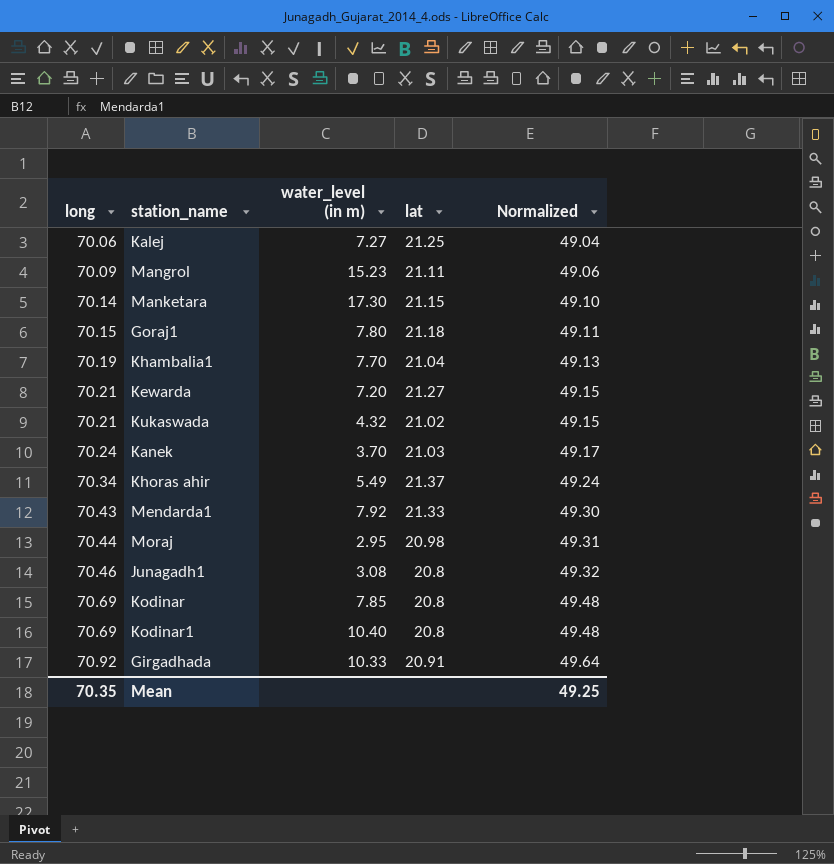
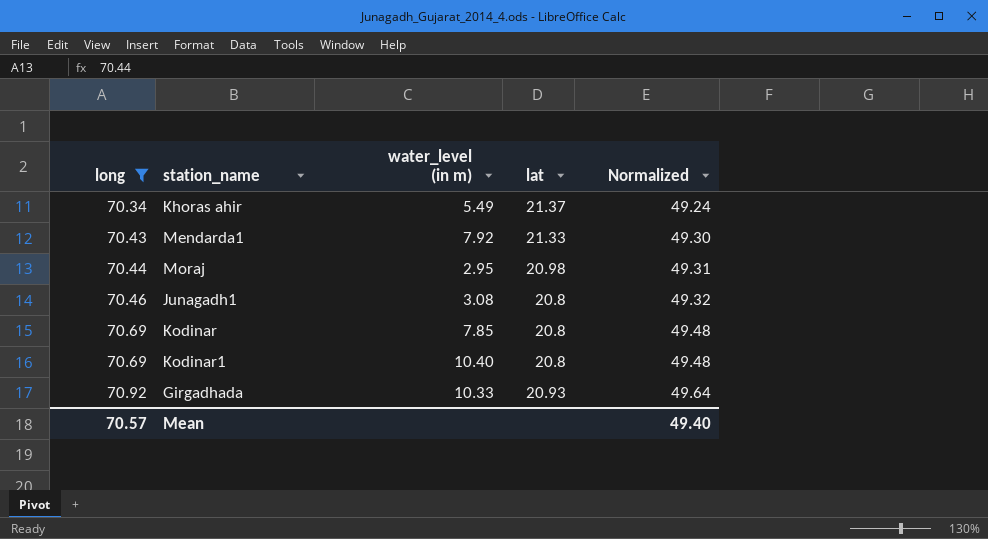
filter: none -> long >= 70.34
Girgadhada | lat: 20.91 -> 20.93
Mean | long: 70.35 -> 70.57
Mean | Normalized: 49.25 -> 49.40

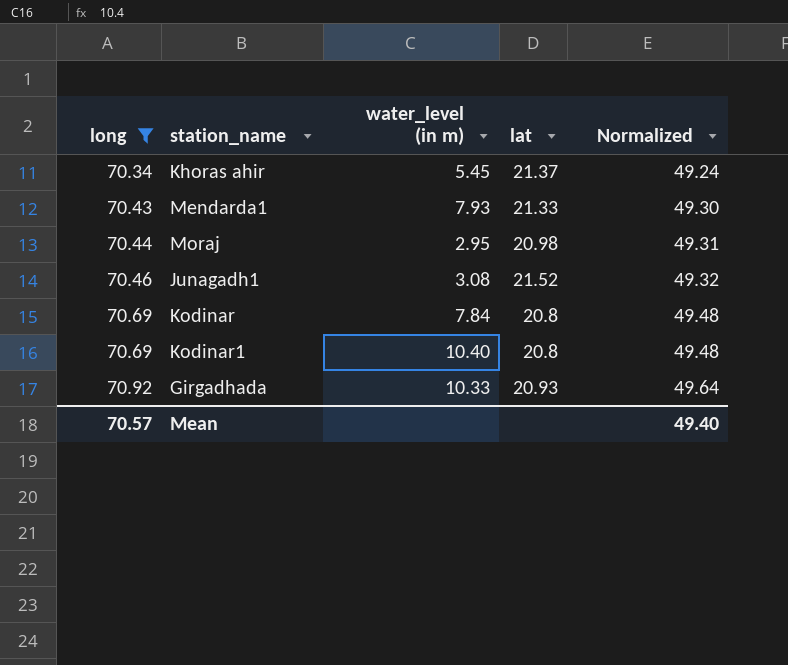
Khoras ahir | water_level (in m): 5.49 -> 5.45
Mendarda1 | water_level (in m): 7.92 -> 7.93
Junagadh1 | lat: 20.8 -> 21.52
Kodinar | water_level (in m): 7.85 -> 7.84

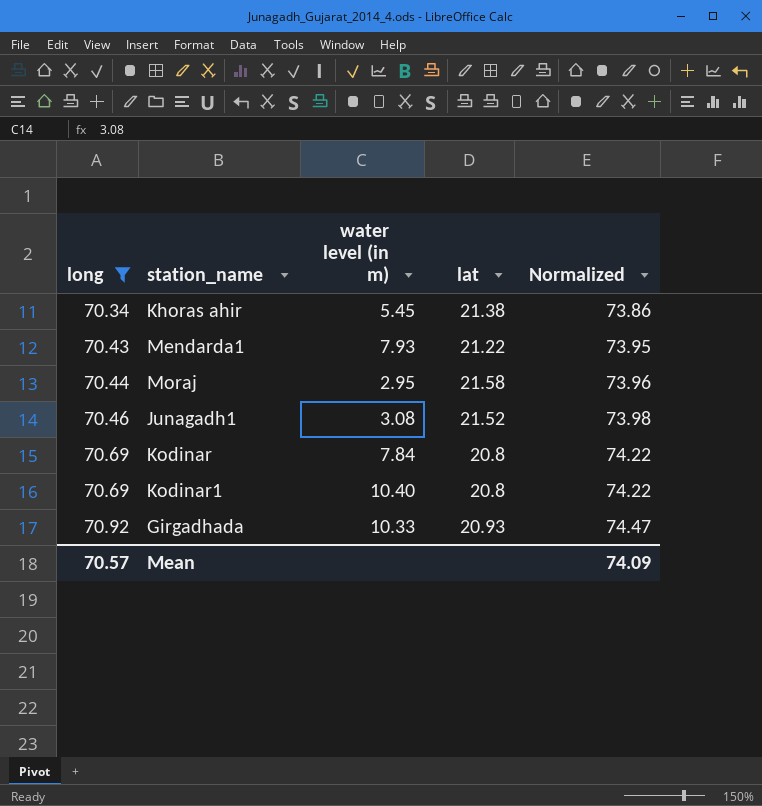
column name: water_level (in m) -> water level (in m)
column Normalized | formula: [long] * 0.7 -> [long] * 1.05
Khoras ahir | lat: 21.37 -> 21.38
Mendarda1 | lat: 21.33 -> 21.22
Moraj | lat: 20.98 -> 21.58
Mean | Normalized: 49.40 -> 74.09

